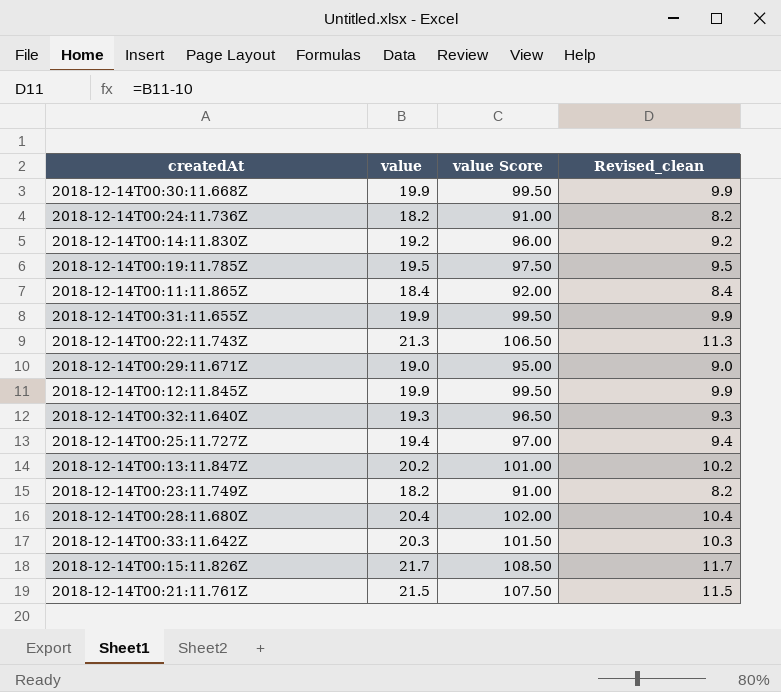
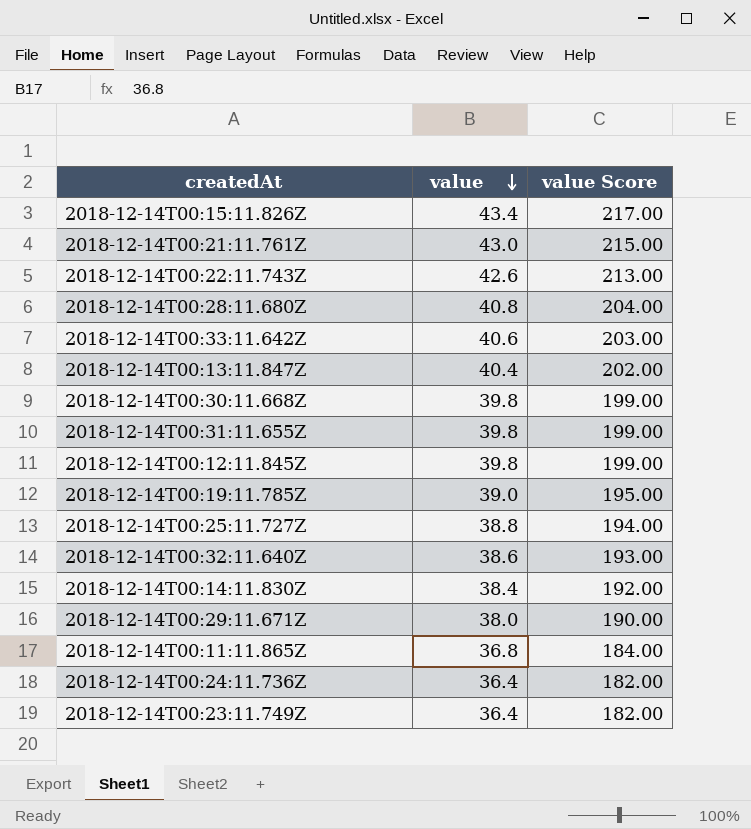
row order: none -> value descending
column Revised_clean | formula: [value] - 10 -> none
2018-12-14T00:15:11.826Z | value: 21.7 -> 43.4
2018-12-14T00:15:11.826Z | value Score: 108.50 -> 217.00
2018-12-14T00:21:11.761Z | value: 21.5 -> 43.0
2018-12-14T00:21:11.761Z | value Score: 107.50 -> 215.00
2018-12-14T00:22:11.743Z | value: 21.3 -> 42.6
2018-12-14T00:22:11.743Z | value Score: 106.50 -> 213.00
2018-12-14T00:28:11.680Z | value: 20.4 -> 40.8
2018-12-14T00:28:11.680Z | value Score: 102.00 -> 204.00
2018-12-14T00:33:11.642Z | value: 20.3 -> 40.6
2018-12-14T00:33:11.642Z | value Score: 101.50 -> 203.00
2018-12-14T00:13:11.847Z | value: 20.2 -> 40.4
2018-12-14T00:13:11.847Z | value Score: 101.00 -> 202.00
2018-12-14T00:30:11.668Z | value: 19.9 -> 39.8
2018-12-14T00:30:11.668Z | value Score: 99.50 -> 199.00
2018-12-14T00:31:11.655Z | value: 19.9 -> 39.8
2018-12-14T00:31:11.655Z | value Score: 99.50 -> 199.00
2018-12-14T00:12:11.845Z | value: 19.9 -> 39.8
2018-12-14T00:12:11.845Z | value Score: 99.50 -> 199.00
2018-12-14T00:19:11.785Z | value: 19.5 -> 39.0
2018-12-14T00:19:11.785Z | value Score: 97.50 -> 195.00
2018-12-14T00:25:11.727Z | value: 19.4 -> 38.8
2018-12-14T00:25:11.727Z | value Score: 97.00 -> 194.00
2018-12-14T00:32:11.640Z | value: 19.3 -> 38.6
2018-12-14T00:32:11.640Z | value Score: 96.50 -> 193.00
2018-12-14T00:14:11.830Z | value: 19.2 -> 38.4
2018-12-14T00:14:11.830Z | value Score: 96.00 -> 192.00
2018-12-14T00:29:11.671Z | value: 19.0 -> 38.0
2018-12-14T00:29:11.671Z | value Score: 95.00 -> 190.00
2018-12-14T00:11:11.865Z | value: 18.4 -> 36.8
2018-12-14T00:11:11.865Z | value Score: 92.00 -> 184.00
2018-12-14T00:24:11.736Z | value: 18.2 -> 36.4
2018-12-14T00:24:11.736Z | value Score: 91.00 -> 182.00
2018-12-14T00:23:11.749Z | value: 18.2 -> 36.4
2018-12-14T00:23:11.749Z | value Score: 91.00 -> 182.00

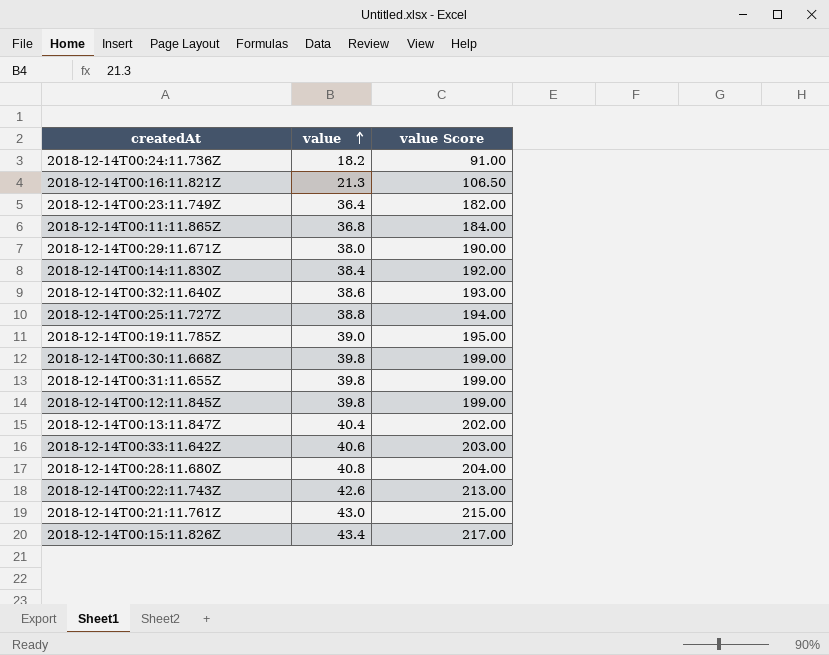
row order: value descending -> value ascending
2018-12-14T00:24:11.736Z | value: 36.4 -> 18.2
2018-12-14T00:24:11.736Z | value Score: 182.00 -> 91.00
row 2018-12-14T00:16:11.821Z: none -> 21.3 | 106.50

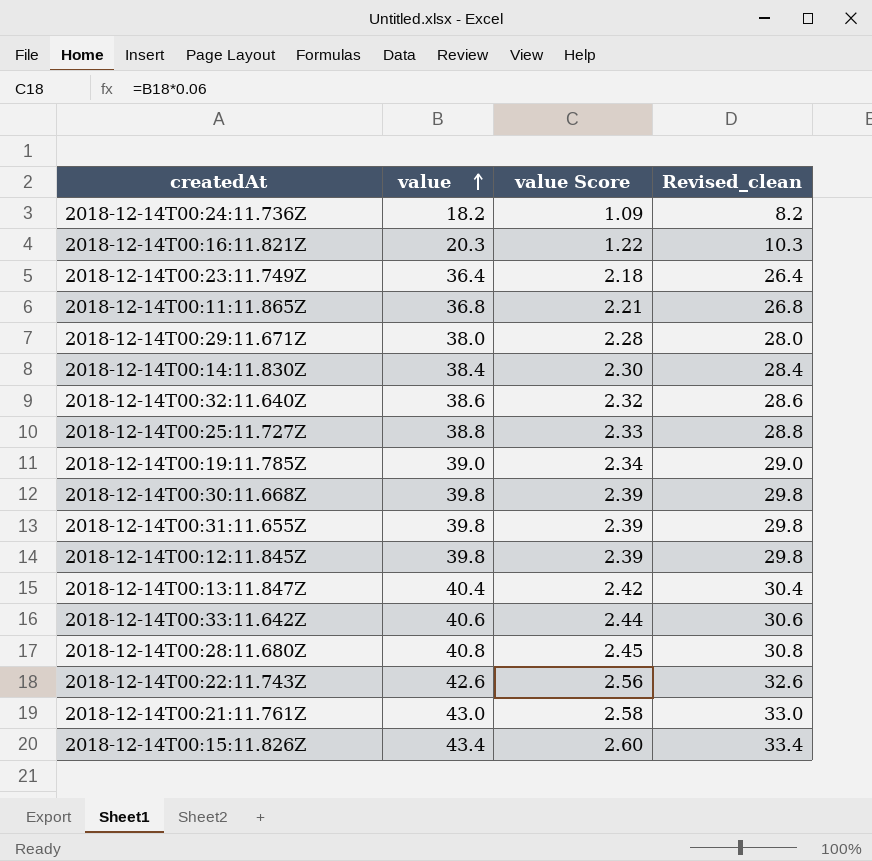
column value Score | formula: [value] * 5 -> [value] * 0.06
column Revised_clean | formula: none -> [value] - 10
2018-12-14T00:16:11.821Z | value: 21.3 -> 20.3

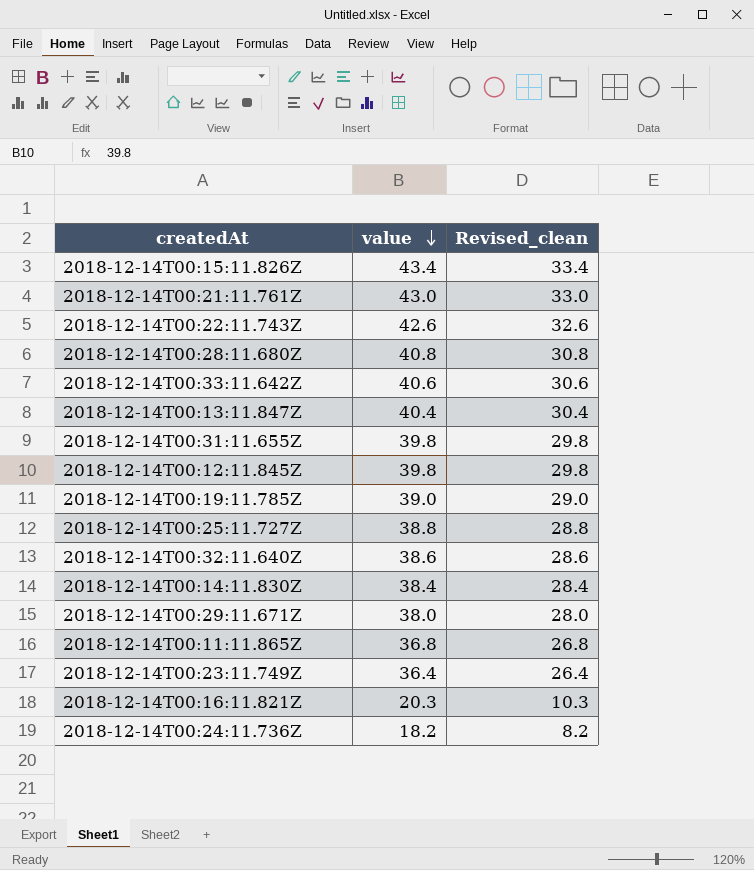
row order: value ascending -> value descending
column value Score | formula: [value] * 0.06 -> none
row 2018-12-14T00:30:11.668Z: 39.8 | 2.39 | 29.8 -> none

